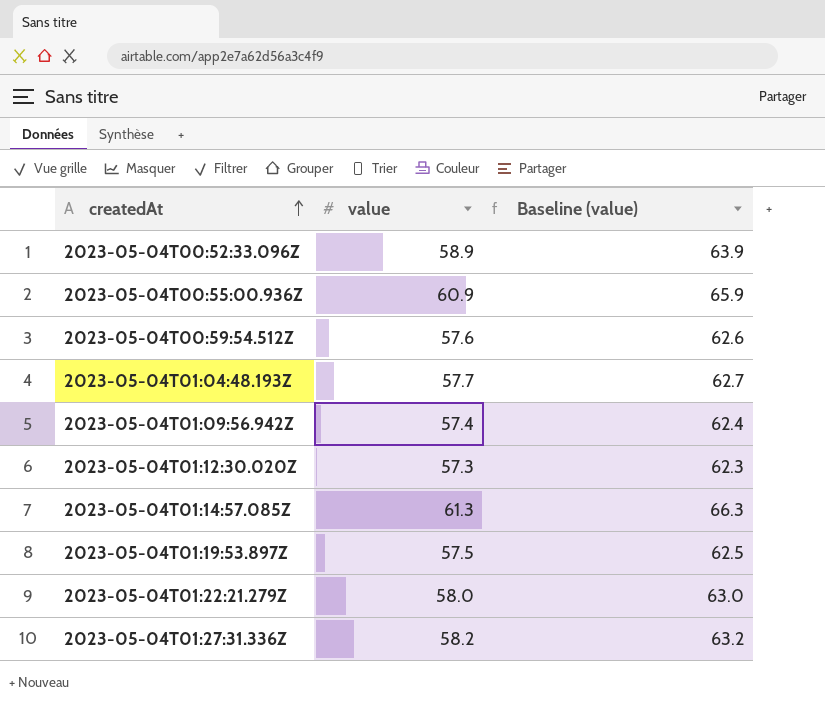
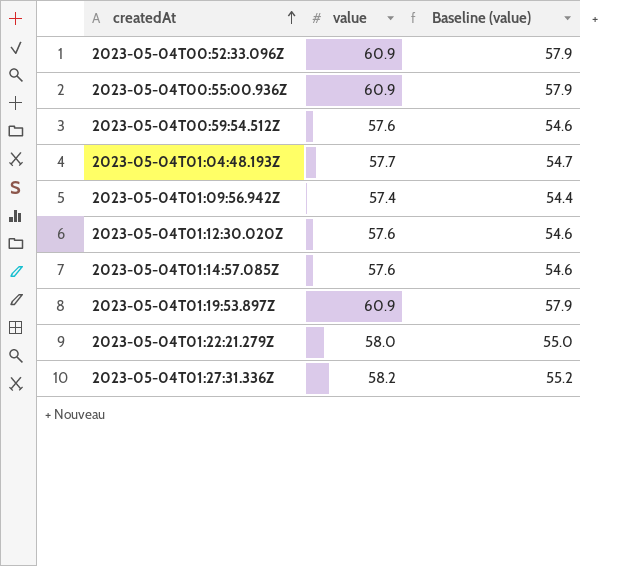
column Baseline (value) | formula: [value] + 5 -> [value] - 3
2023-05-04T00:52:33.096Z | value: 58.9 -> 60.9
2023-05-04T01:12:30.020Z | value: 57.3 -> 57.6
2023-05-04T01:14:57.085Z | value: 61.3 -> 57.6
2023-05-04T01:19:53.897Z | value: 57.5 -> 60.9

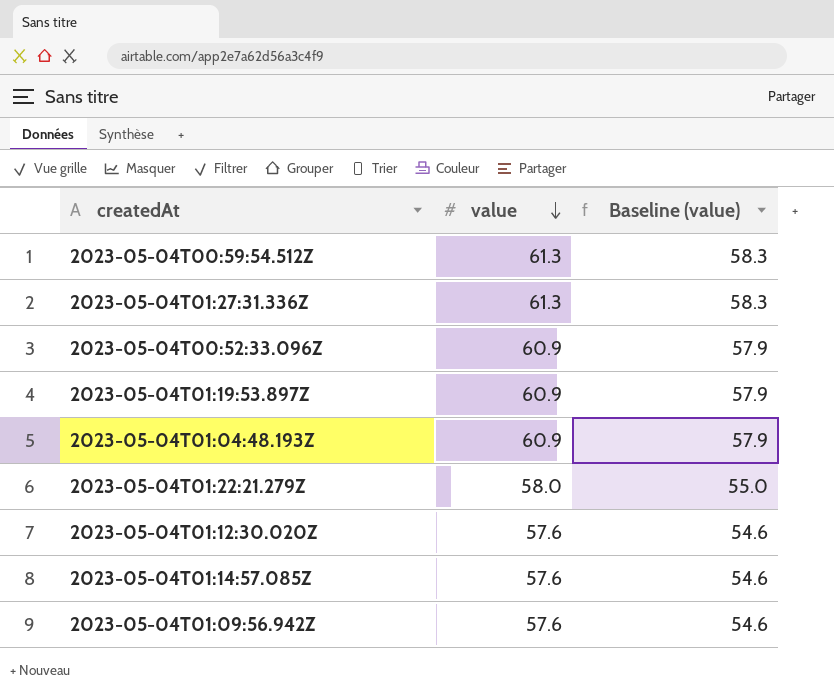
row order: createdAt ascending -> value descending
row 2023-05-04T00:55:00.936Z: 60.9 | 57.9 -> none
2023-05-04T00:59:54.512Z | value: 57.6 -> 61.3
2023-05-04T00:59:54.512Z | Baseline (value): 54.6 -> 58.3
2023-05-04T01:27:31.336Z | value: 58.2 -> 61.3
2023-05-04T01:27:31.336Z | Baseline (value): 55.2 -> 58.3
2023-05-04T01:04:48.193Z | value: 57.7 -> 60.9
2023-05-04T01:04:48.193Z | Baseline (value): 54.7 -> 57.9
2023-05-04T01:09:56.942Z | value: 57.4 -> 57.6
2023-05-04T01:09:56.942Z | Baseline (value): 54.4 -> 54.6

